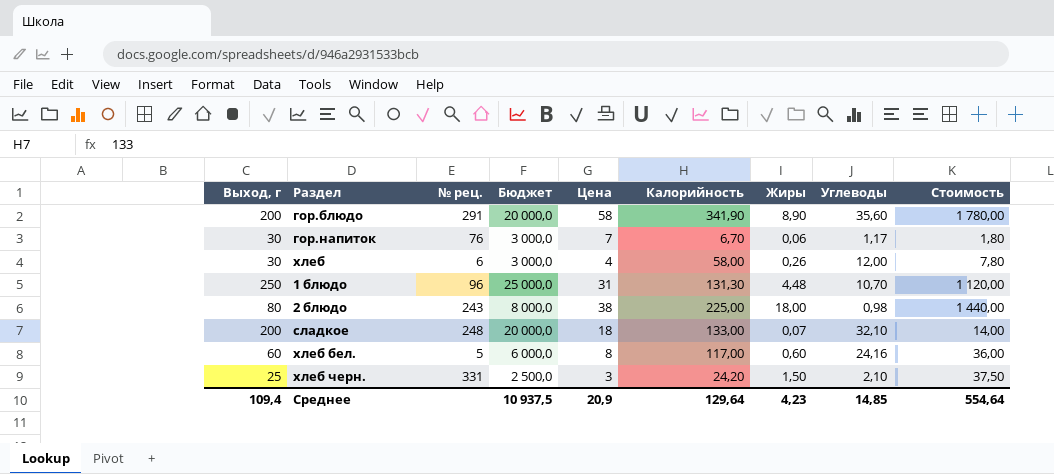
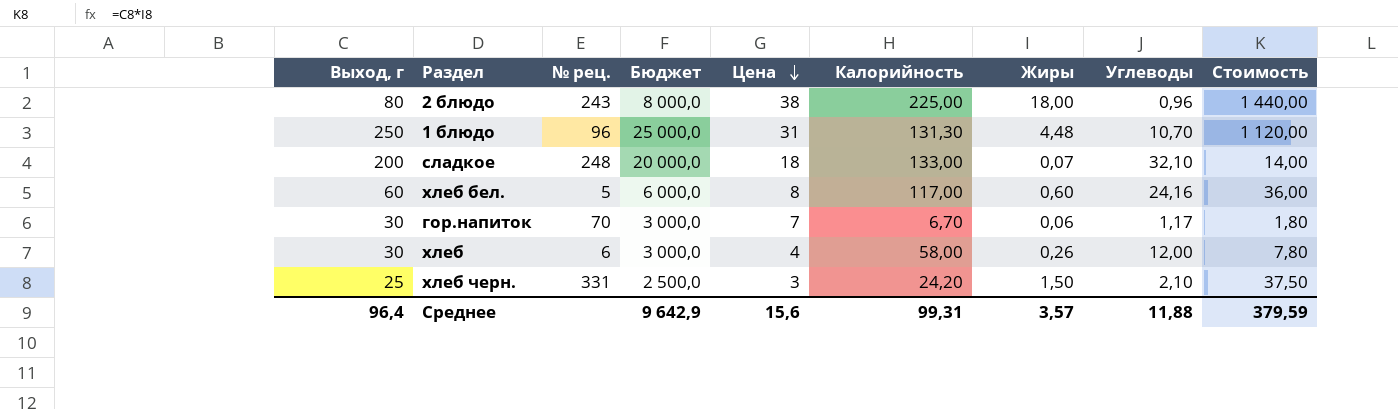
row order: none -> Цена descending
row гор.блюдо: 200 | 291 | 20 000,0 | 58 | 341,90 | 8,90 | 35,60 | 1 780,00 -> none
2 блюдо | Углеводы: 0,98 -> 0,96
гор.напиток | № рец.: 76 -> 70
Среднее | Выход, г: 109,4 -> 96,4
Среднее | Бюджет: 10 937,5 -> 9 642,9
Среднее | Цена: 20,9 -> 15,6
Среднее | Калорийность: 129,64 -> 99,31
Среднее | Жиры: 4,23 -> 3,57
Среднее | Углеводы: 14,85 -> 11,88
Среднее | Стоимость: 554,64 -> 379,59

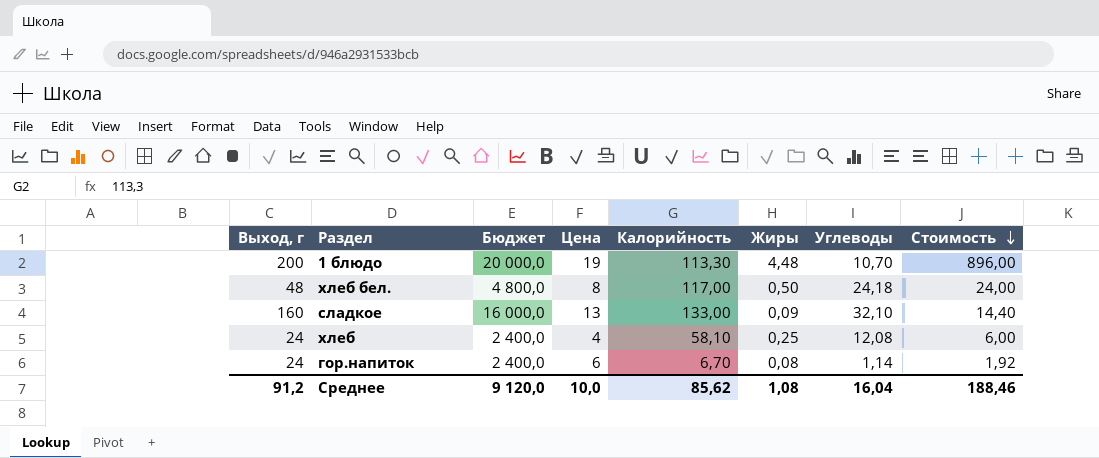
row order: Цена descending -> Стоимость descending
column № рец. | position: 3 -> none
row 2 блюдо: 80 | 243 | 8 000,0 | 38 | 225,00 | 18,00 | 0,96 | 1 440,00 -> none
row хлеб черн.: 25 | 331 | 2 500,0 | 3 | 24,20 | 1,50 | 2,10 | 37,50 -> none
1 блюдо | Выход, г: 250 -> 200
1 блюдо | Бюджет: 25 000,0 -> 20 000,0
1 блюдо | Цена: 31 -> 19
1 блюдо | Калорийность: 131,30 -> 113,30
1 блюдо | Стоимость: 1 120,00 -> 896,00
хлеб бел. | Выход, г: 60 -> 48
хлеб бел. | Бюджет: 6 000,0 -> 4 800,0
хлеб бел. | Жиры: 0,60 -> 0,50
хлеб бел. | Углеводы: 24,16 -> 24,18
хлеб бел. | Стоимость: 36,00 -> 24,00
сладкое | Выход, г: 200 -> 160
сладкое | Бюджет: 20 000,0 -> 16 000,0
сладкое | Цена: 18 -> 13
сладкое | Жиры: 0,07 -> 0,09
сладкое | Стоимость: 14,00 -> 14,40
хлеб | Выход, г: 30 -> 24
хлеб | Бюджет: 3 000,0 -> 2 400,0
хлеб | Калорийность: 58,00 -> 58,10
хлеб | Жиры: 0,26 -> 0,25
хлеб | Углеводы: 12,00 -> 12,08
хлеб | Стоимость: 7,80 -> 6,00
гор.напиток | Выход, г: 30 -> 24
гор.напиток | Бюджет: 3 000,0 -> 2 400,0
гор.напиток | Цена: 7 -> 6
гор.напиток | Жиры: 0,06 -> 0,08
гор.напиток | Углеводы: 1,17 -> 1,14
гор.напиток | Стоимость: 1,80 -> 1,92
Среднее | Выход, г: 96,4 -> 91,2
Среднее | Бюджет: 9 642,9 -> 9 120,0
Среднее | Цена: 15,6 -> 10,0
Среднее | Калорийность: 99,31 -> 85,62
Среднее | Жиры: 3,57 -> 1,08
Среднее | Углеводы: 11,88 -> 16,04
Среднее | Стоимость: 379,59 -> 188,46

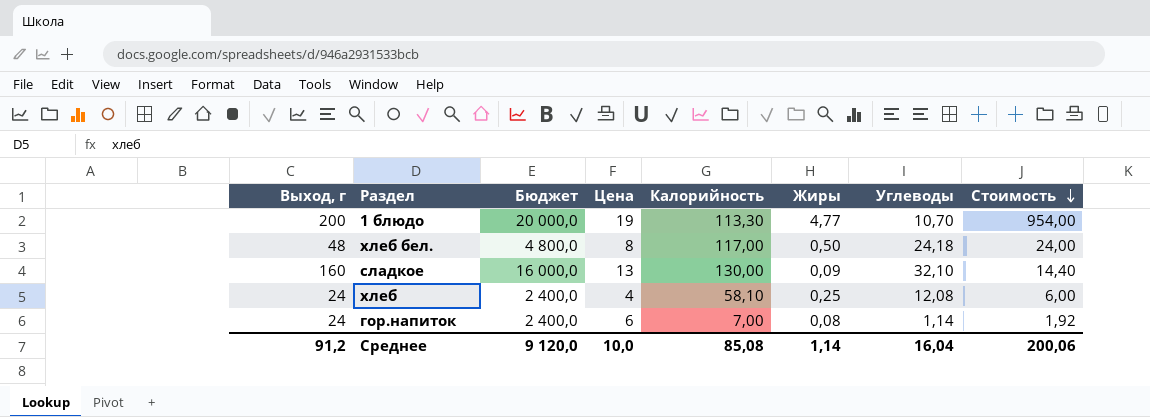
1 блюдо | Жиры: 4,48 -> 4,77
1 блюдо | Стоимость: 896,00 -> 954,00
сладкое | Калорийность: 133,00 -> 130,00
гор.напиток | Калорийность: 6,70 -> 7,00
Среднее | Калорийность: 85,62 -> 85,08
Среднее | Жиры: 1,08 -> 1,14
Среднее | Стоимость: 188,46 -> 200,06

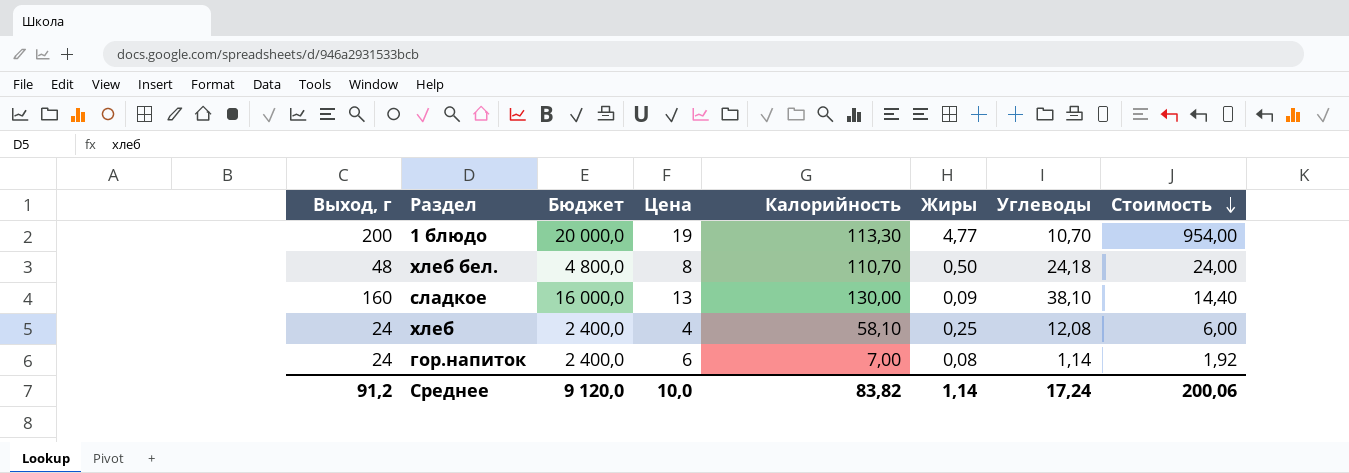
хлеб бел. | Калорийность: 117,00 -> 110,70
сладкое | Углеводы: 32,10 -> 38,10
Среднее | Калорийность: 85,08 -> 83,82
Среднее | Углеводы: 16,04 -> 17,24

